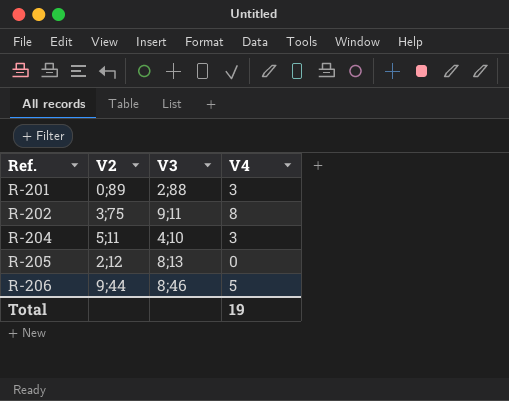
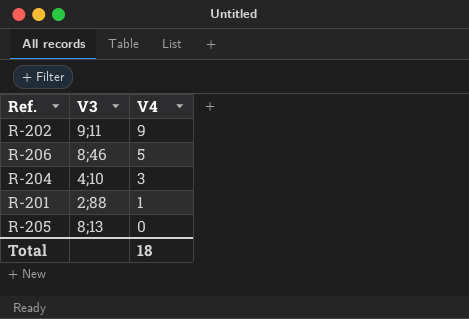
row order: Ref. ascending -> V4 descending
column V2 | position: 2 -> none
R-202 | V4: 8 -> 9
R-201 | V4: 3 -> 1
Total | V4: 19 -> 18

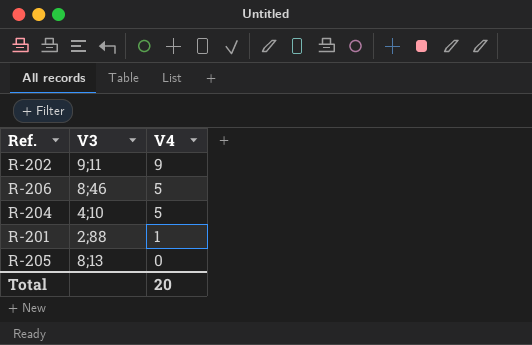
R-204 | V4: 3 -> 5
Total | V4: 18 -> 20

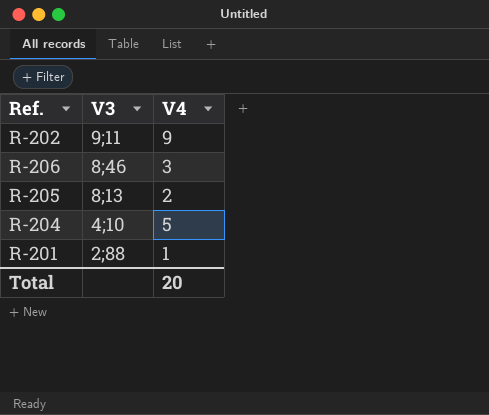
row order: V4 descending -> V3 descending
R-206 | V4: 5 -> 3
R-205 | V4: 0 -> 2

